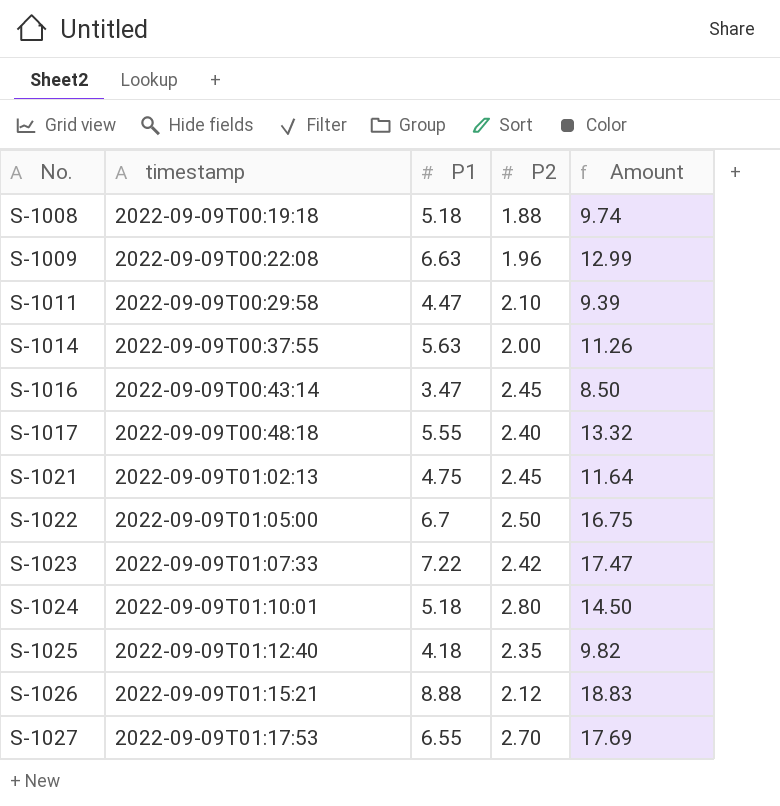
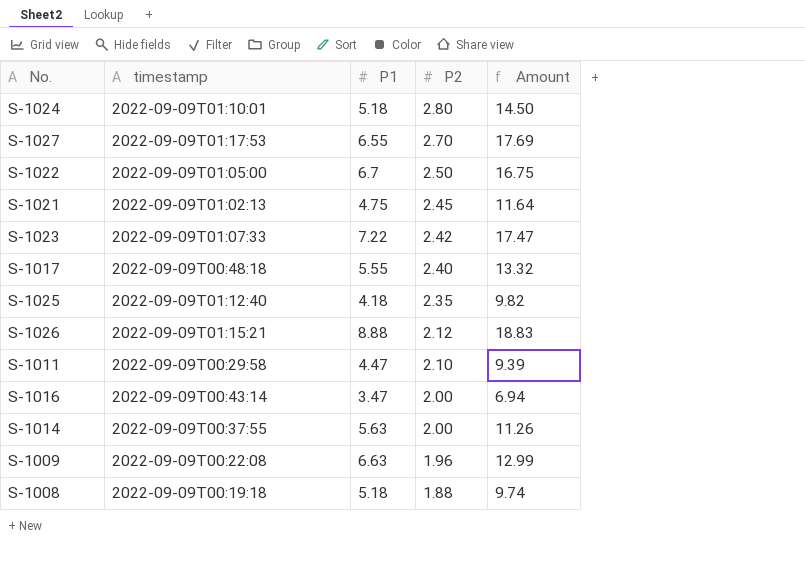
row order: No. ascending -> P2 descending
S-1016 | P2: 2.45 -> 2.00
S-1016 | Amount: 8.50 -> 6.94

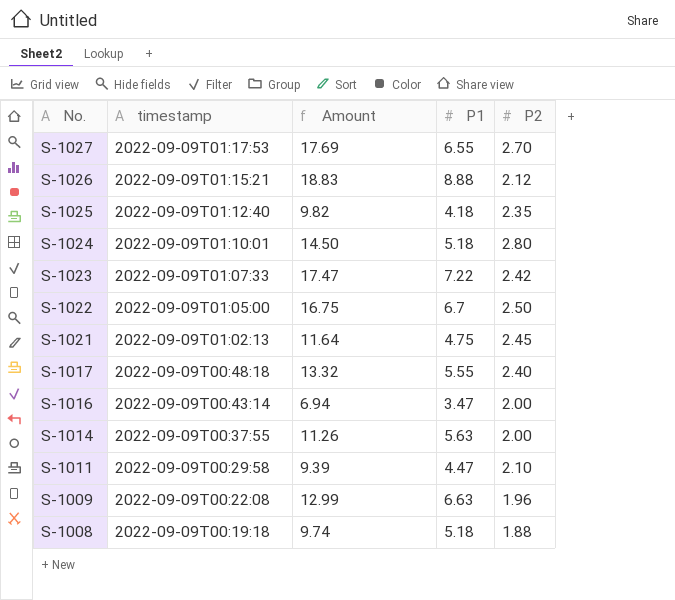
row order: P2 descending -> No. descending
column Amount | position: 5 -> 3

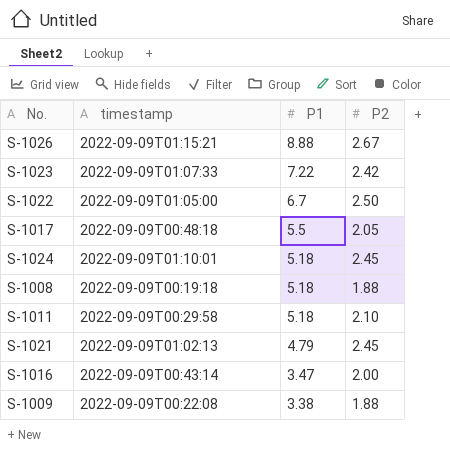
row order: No. descending -> P1 descending
column Amount | formula: [P1] * [P2] -> none
row S-1027: 2022-09-09T01:17:53 | 17.69 | 6.55 | 2.70 -> none
row S-1025: 2022-09-09T01:12:40 | 9.82 | 4.18 | 2.35 -> none
row S-1014: 2022-09-09T00:37:55 | 11.26 | 5.63 | 2.00 -> none
S-1026 | P2: 2.12 -> 2.67
S-1017 | P1: 5.55 -> 5.5
S-1017 | P2: 2.40 -> 2.05
S-1024 | P2: 2.80 -> 2.45
S-1011 | P1: 4.47 -> 5.18
S-1021 | P1: 4.75 -> 4.79
S-1009 | P1: 6.63 -> 3.38
S-1009 | P2: 1.96 -> 1.88

